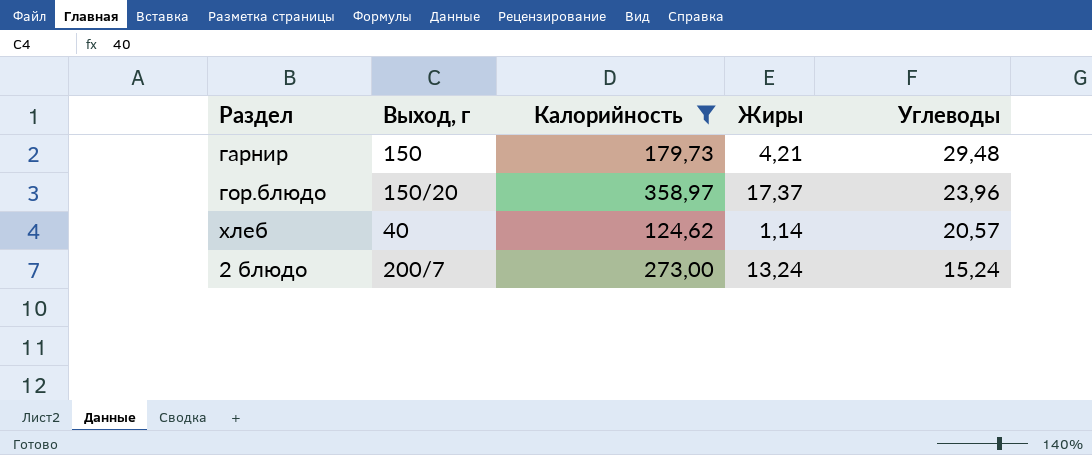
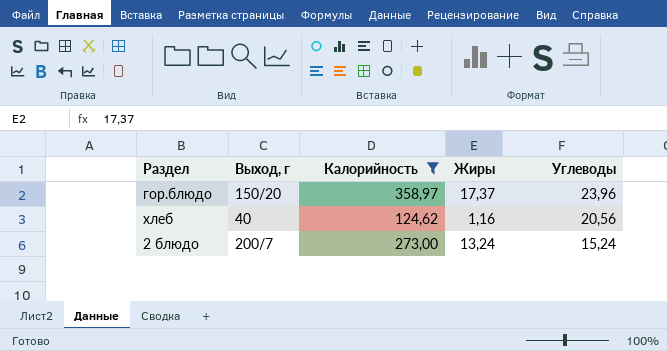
row гарнир: 150 | 179,73 | 4,21 | 29,48 -> none
хлеб | Жиры: 1,14 -> 1,16
хлеб | Углеводы: 20,57 -> 20,56

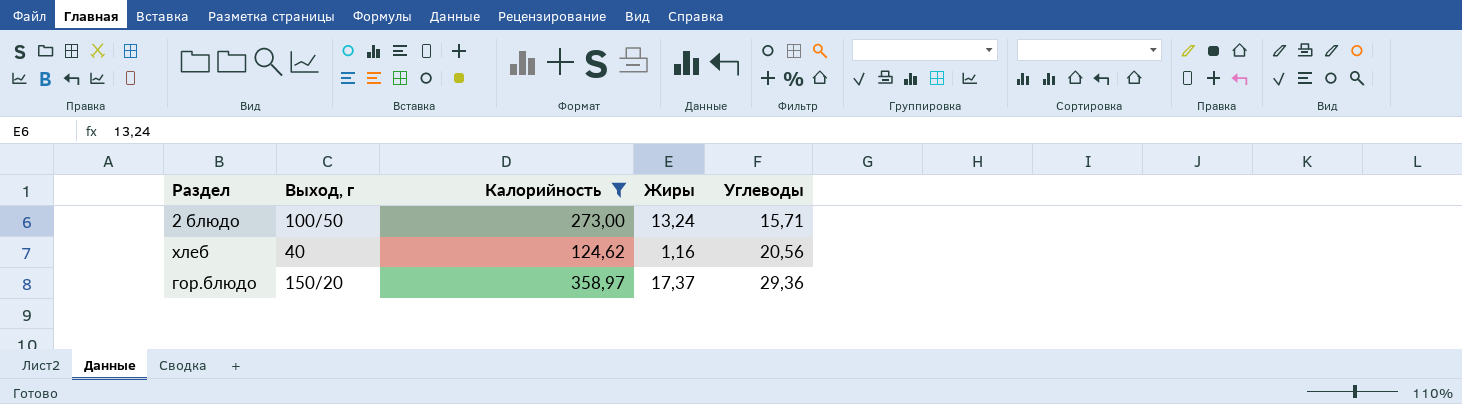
row order: Углеводы descending -> Углеводы ascending
2 блюдо | Выход, г: 200/7 -> 100/50
2 блюдо | Углеводы: 15,24 -> 15,71
гор.блюдо | Углеводы: 23,96 -> 29,36

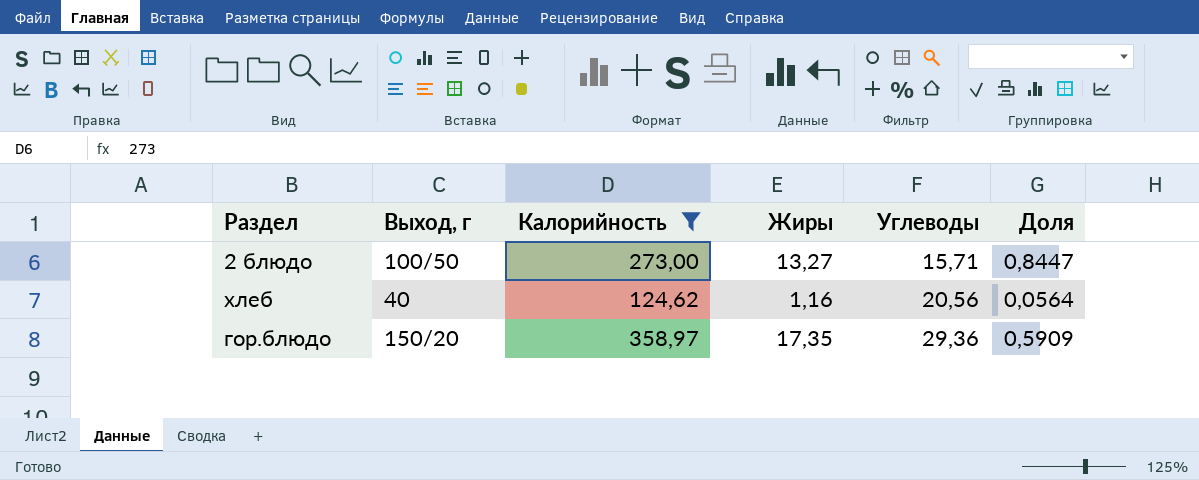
column Доля | formula: none -> [Жиры] / [Углеводы]
2 блюдо | Жиры: 13,24 -> 13,27
гор.блюдо | Жиры: 17,37 -> 17,35

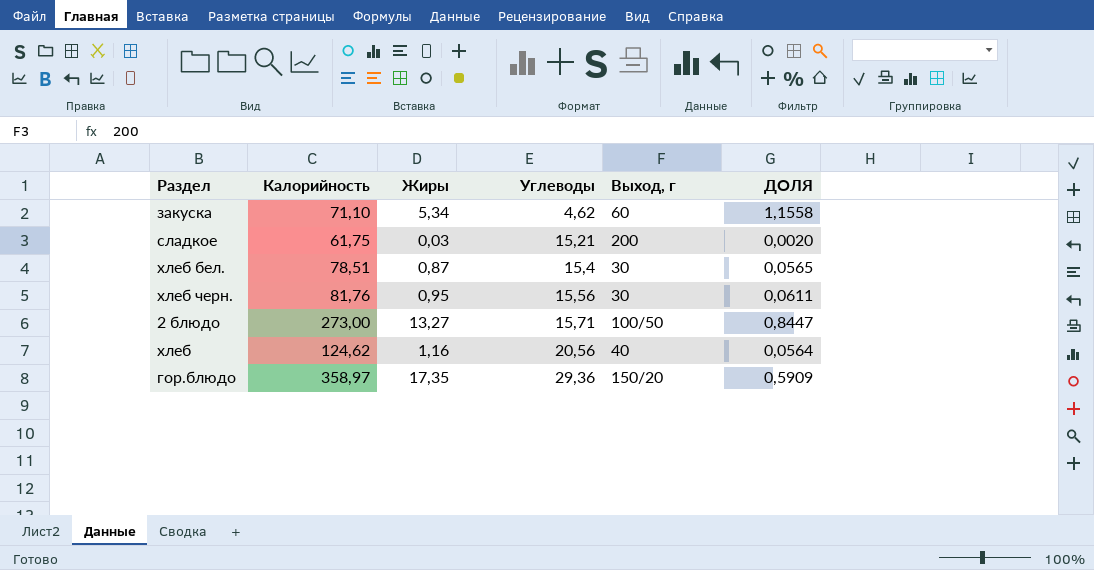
filter: Калорийность >= 124,62 -> none
column Выход, г | position: 2 -> 5
column name: Доля -> ДОЛЯ

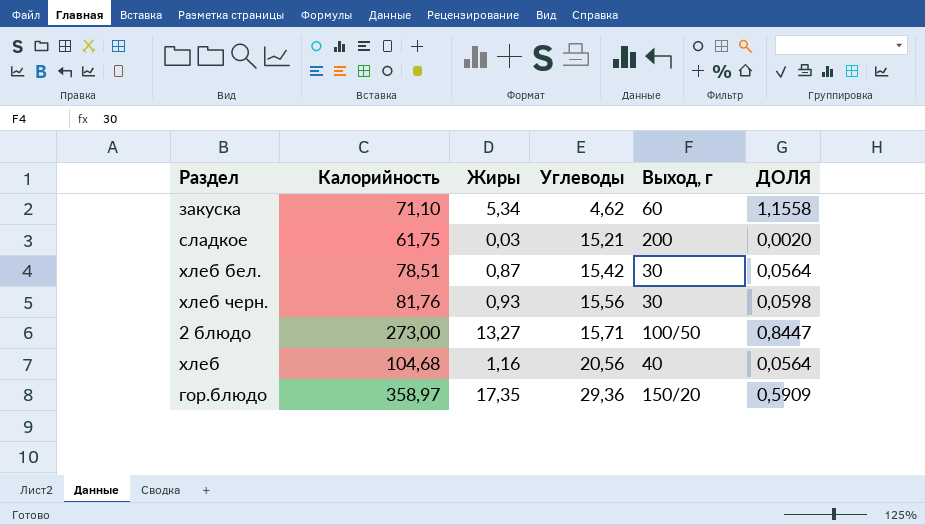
хлеб бел. | Углеводы: 15,4 -> 15,42
хлеб бел. | ДОЛЯ: 0,0565 -> 0,0564
хлеб черн. | Жиры: 0,95 -> 0,93
хлеб черн. | ДОЛЯ: 0,0611 -> 0,0598
хлеб | Калорийность: 124,62 -> 104,68

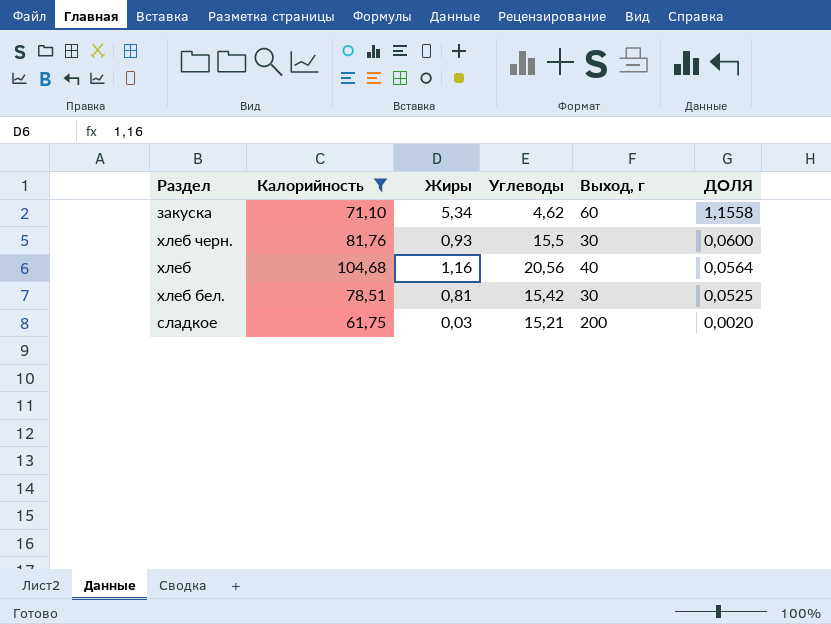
filter: none -> Калорийность <= 104,68
row order: Углеводы ascending -> ДОЛЯ descending
хлеб черн. | Углеводы: 15,56 -> 15,5
хлеб черн. | ДОЛЯ: 0,0598 -> 0,0600
хлеб бел. | Жиры: 0,87 -> 0,81
хлеб бел. | ДОЛЯ: 0,0564 -> 0,0525

